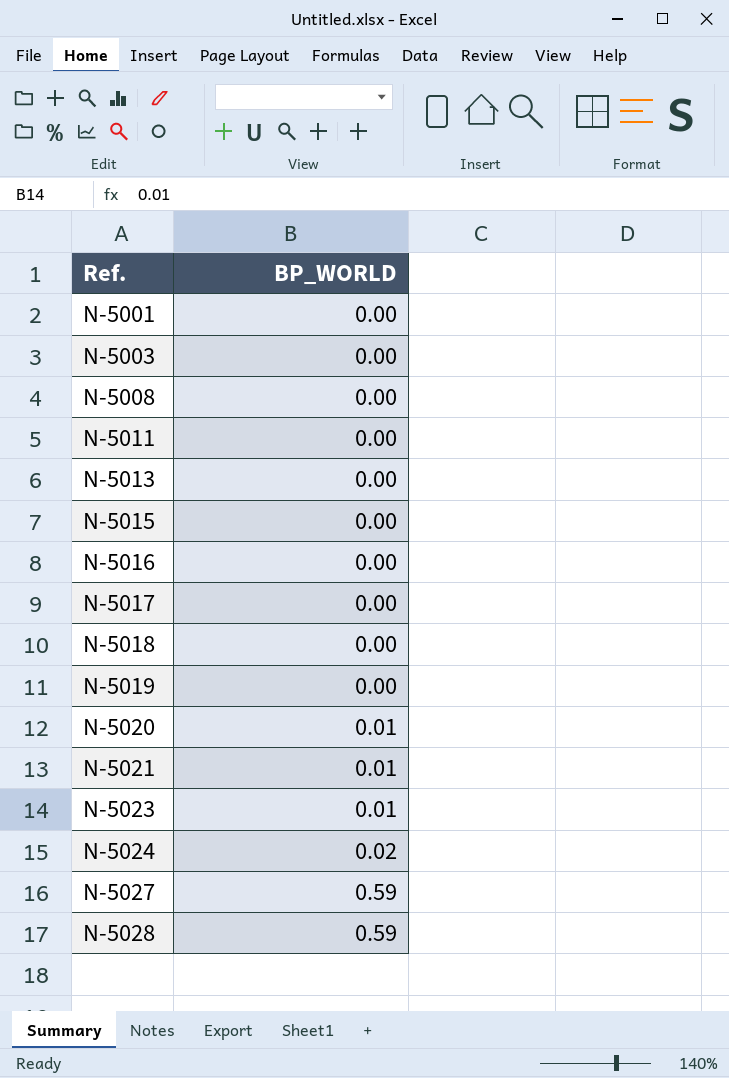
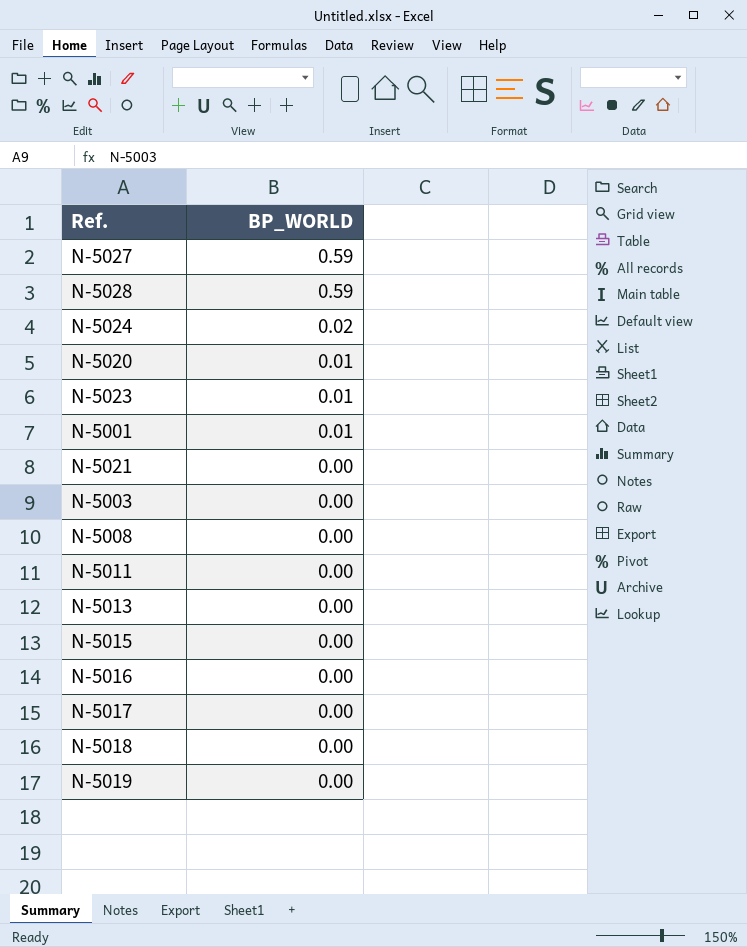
row order: Ref. ascending -> BP_WORLD descending
N-5001 | BP_WORLD: 0.00 -> 0.01
N-5021 | BP_WORLD: 0.01 -> 0.00

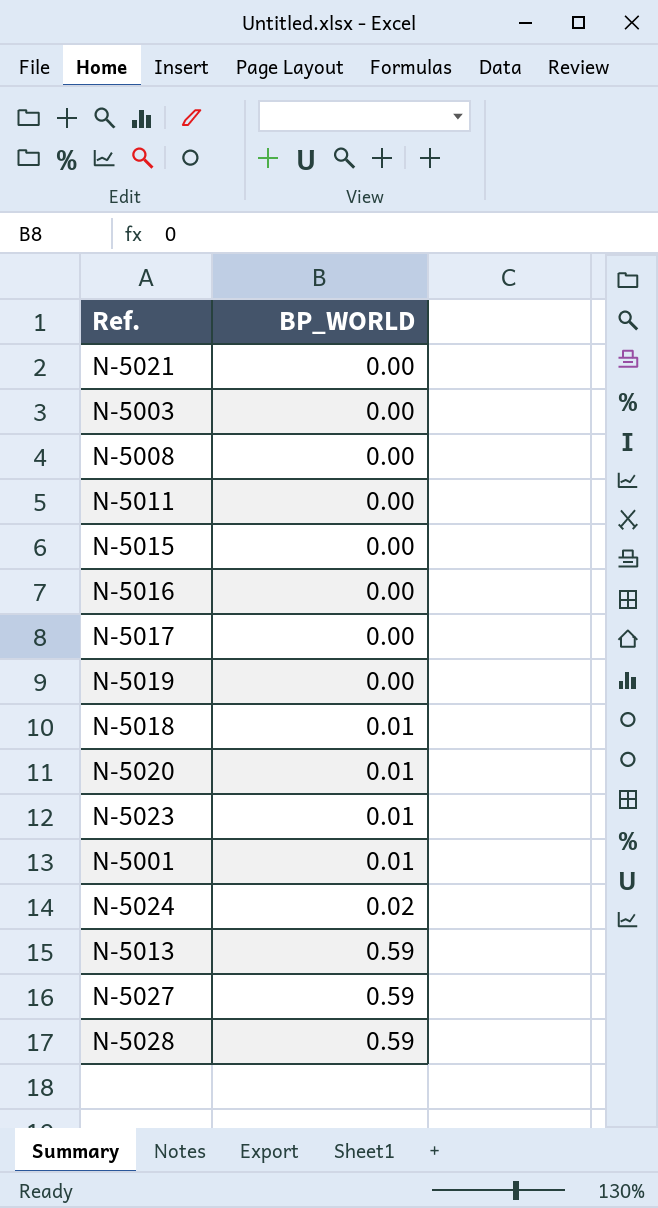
row order: BP_WORLD descending -> BP_WORLD ascending
N-5018 | BP_WORLD: 0.00 -> 0.01
N-5013 | BP_WORLD: 0.00 -> 0.59

